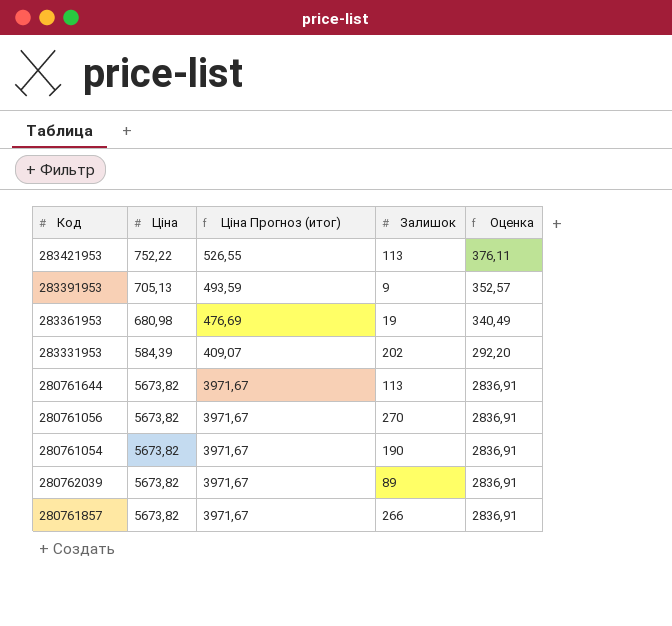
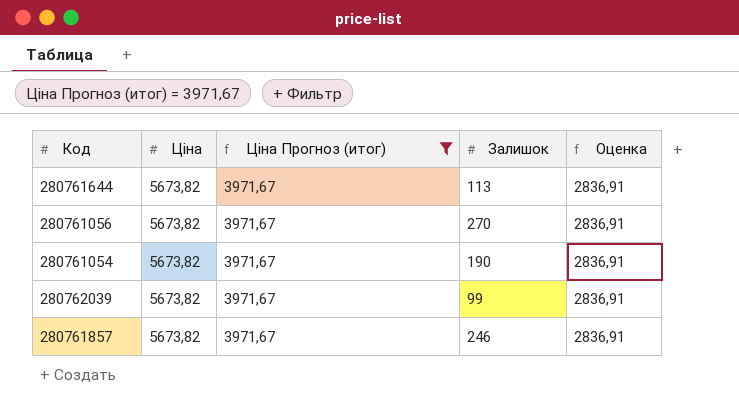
filter: none -> Ціна Прогноз (итог) = 3971,67
280762039 | Залишок: 89 -> 99
280761857 | Залишок: 266 -> 246

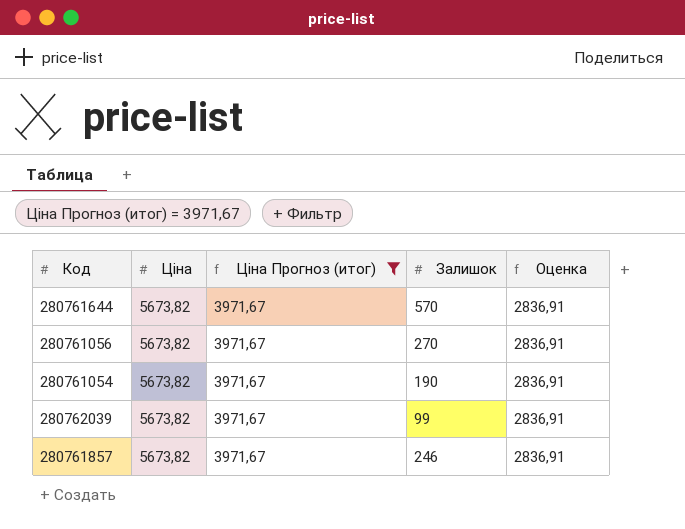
280761644 | Залишок: 113 -> 570

